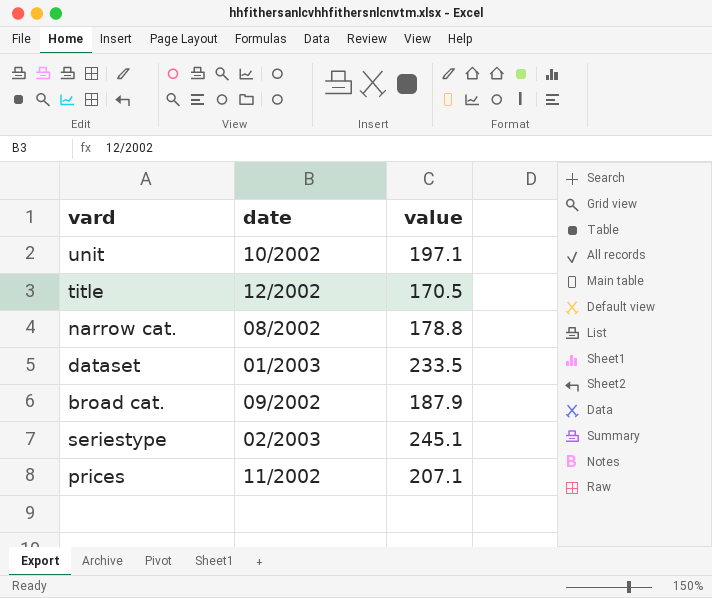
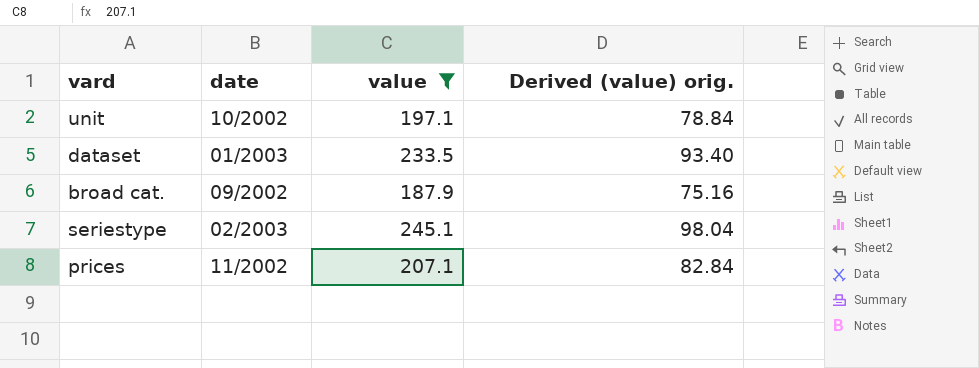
filter: none -> value >= 187.9
column Derived (value) orig. | formula: none -> [value] * 0.4

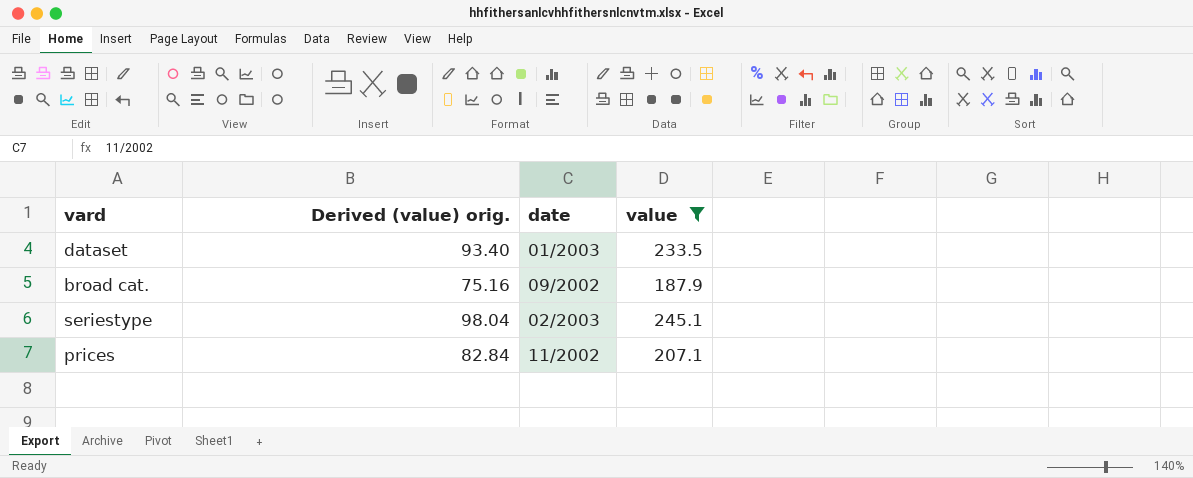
column Derived (value) orig. | position: 4 -> 2
row unit: 10/2002 | 197.1 | 78.84 -> none

